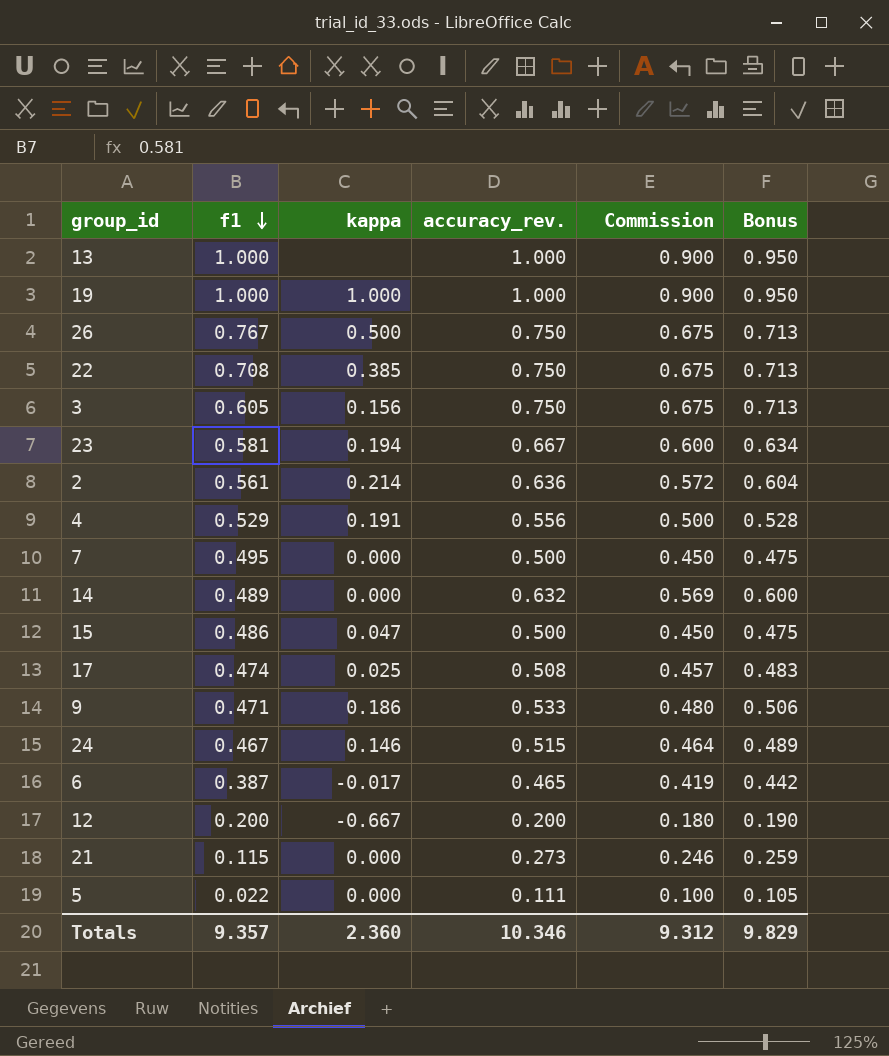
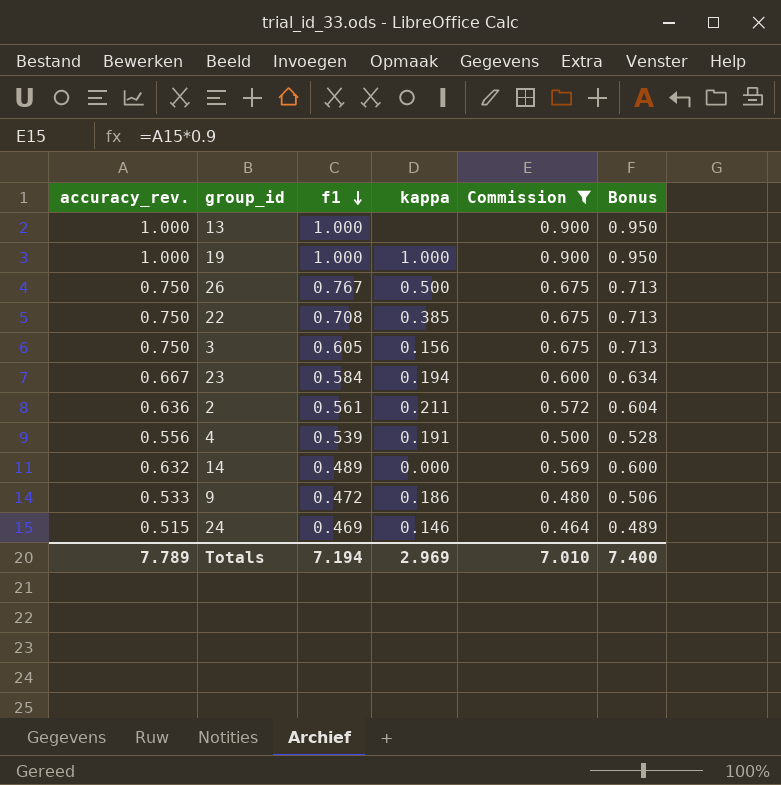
filter: none -> Commission >= 0.464
column accuracy_rev. | position: 4 -> 1
23 | f1: 0.581 -> 0.584
2 | kappa: 0.214 -> 0.211
4 | f1: 0.529 -> 0.539
9 | f1: 0.471 -> 0.472
24 | f1: 0.467 -> 0.469
Totals | accuracy_rev.: 10.346 -> 7.789
Totals | f1: 9.357 -> 7.194
Totals | kappa: 2.360 -> 2.969
Totals | Commission: 9.312 -> 7.010
Totals | Bonus: 9.829 -> 7.400

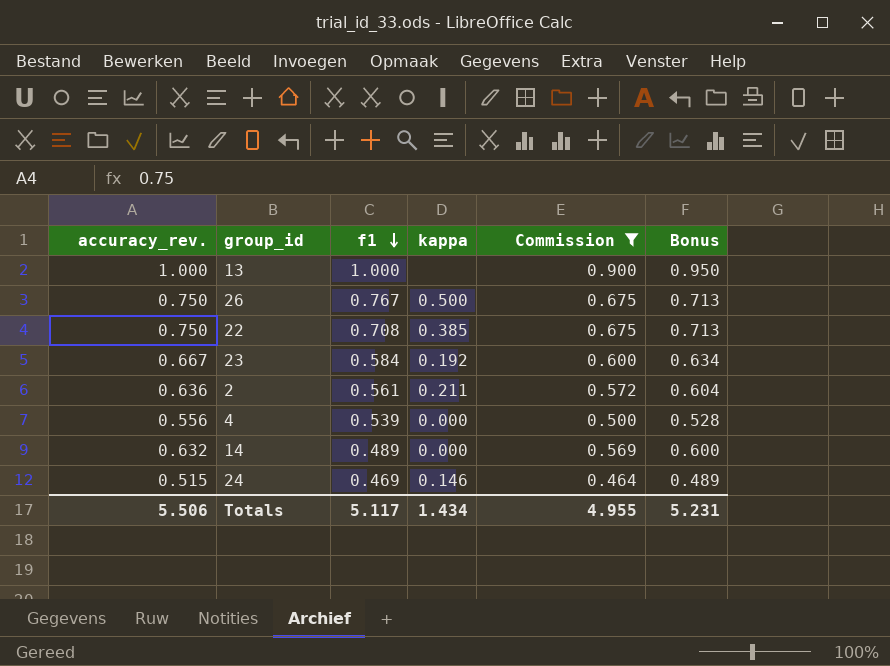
row 19: 1.000 | 1.000 | 1.000 | 0.900 | 0.950 -> none
row 3: 0.750 | 0.605 | 0.156 | 0.675 | 0.713 -> none
row 9: 0.533 | 0.472 | 0.186 | 0.480 | 0.506 -> none
23 | kappa: 0.194 -> 0.192
4 | kappa: 0.191 -> 0.000
Totals | accuracy_rev.: 7.789 -> 5.506
Totals | f1: 7.194 -> 5.117
Totals | kappa: 2.969 -> 1.434
Totals | Commission: 7.010 -> 4.955
Totals | Bonus: 7.400 -> 5.231

